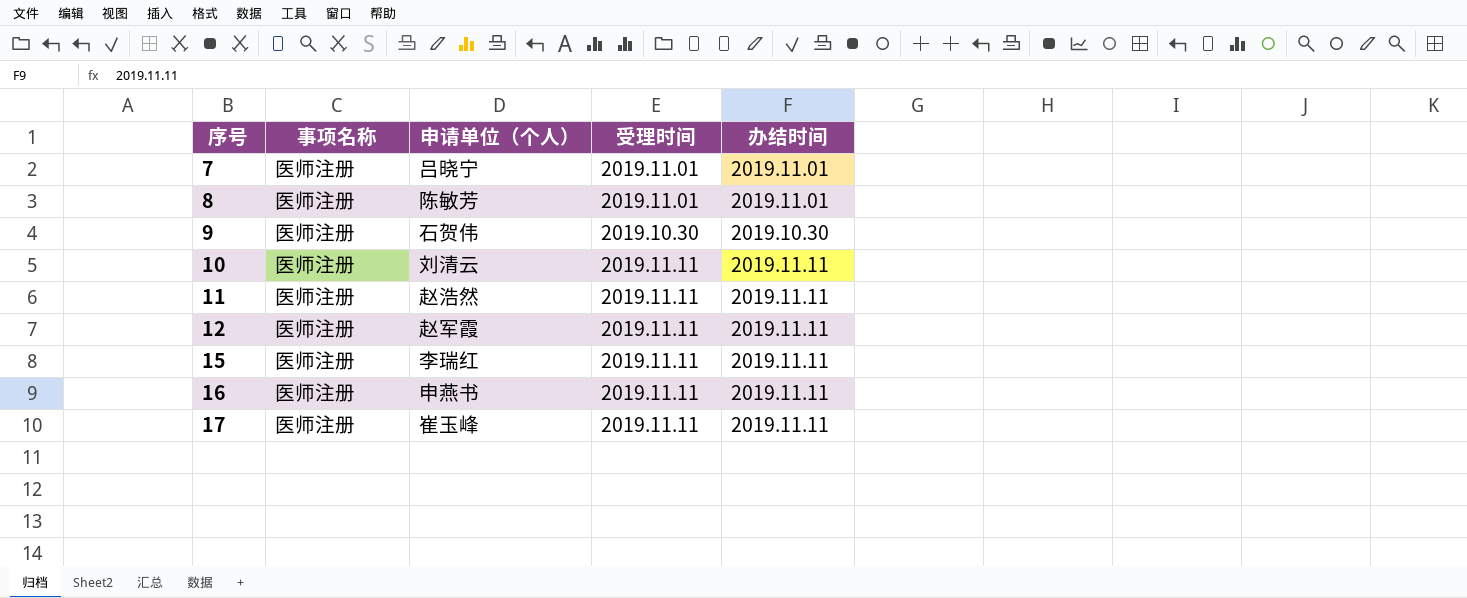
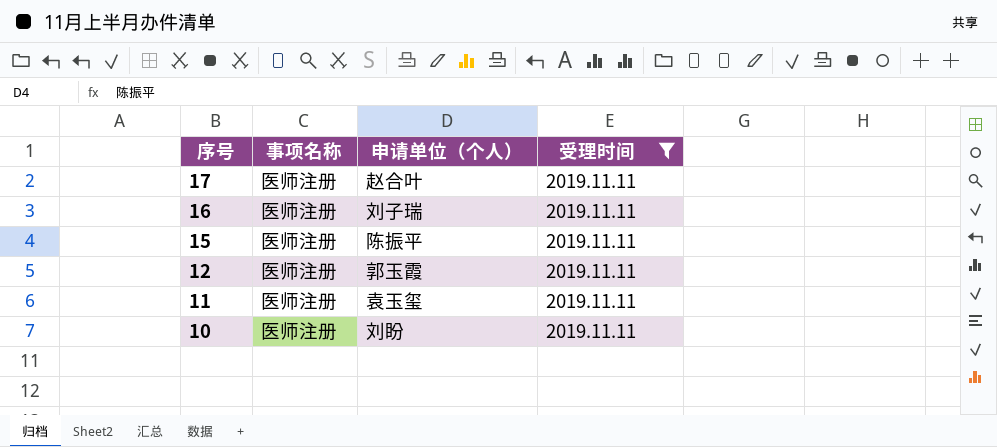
filter: none -> 受理时间 = 2019.11.11
row order: 序号 ascending -> 序号 descending
column 办结时间 | position: 5 -> none
17 | 申请单位（个人）: 崔玉峰 -> 赵合叶
16 | 申请单位（个人）: 申燕书 -> 刘子瑞
15 | 申请单位（个人）: 李瑞红 -> 陈振平
12 | 申请单位（个人）: 赵军霞 -> 郭玉霞
11 | 申请单位（个人）: 赵浩然 -> 袁玉玺
10 | 申请单位（个人）: 刘清云 -> 刘盼

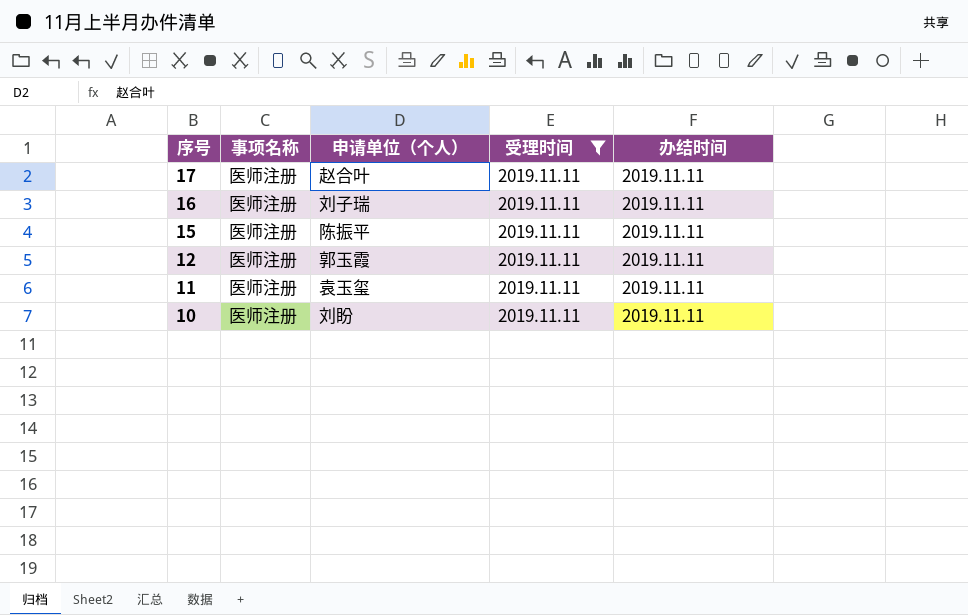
column 办结时间 | position: none -> 5

